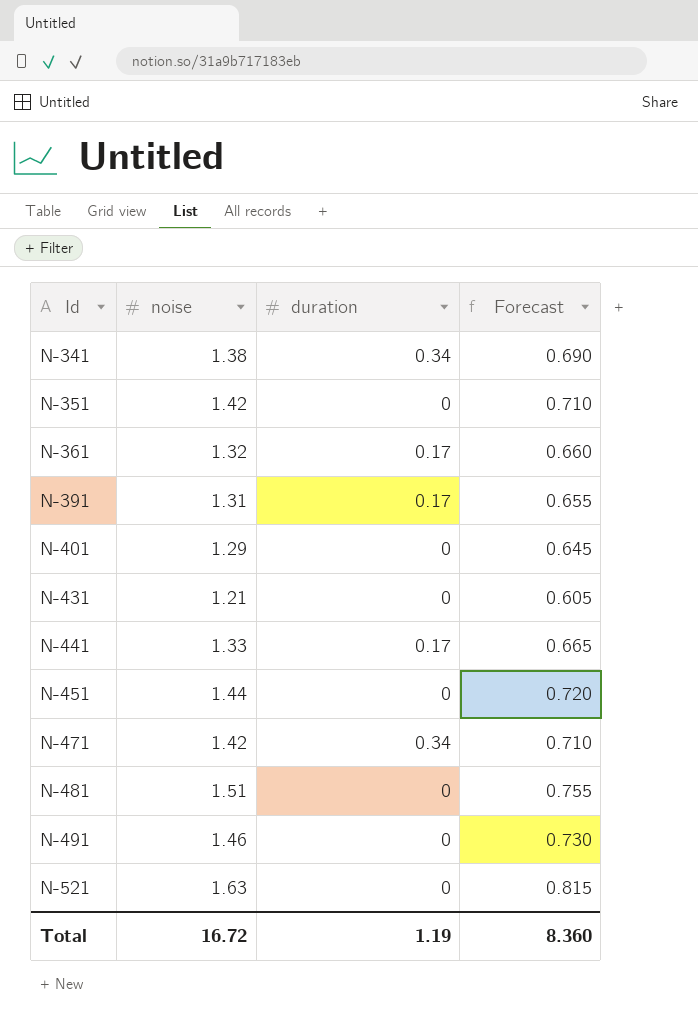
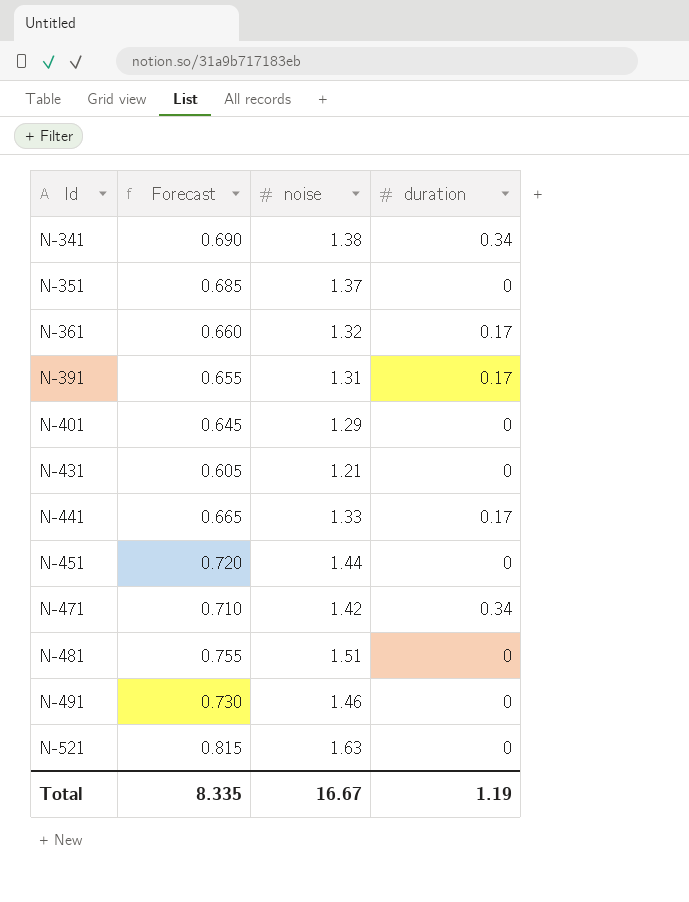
column Forecast | position: 4 -> 2
N-351 | Forecast: 0.710 -> 0.685
N-351 | noise: 1.42 -> 1.37
Total | Forecast: 8.360 -> 8.335
Total | noise: 16.72 -> 16.67

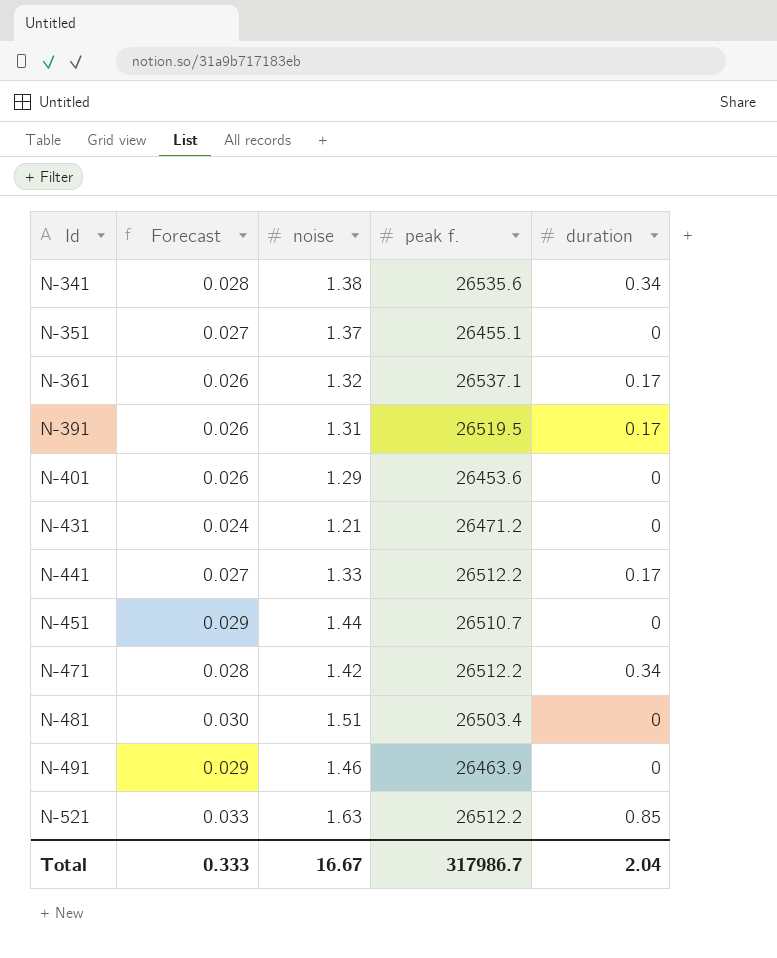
column Forecast | formula: [noise] * 0.5 -> [noise] * 0.02
column peak f. | position: none -> 4
N-521 | duration: 0 -> 0.85
Total | Forecast: 8.335 -> 0.333
Total | duration: 1.19 -> 2.04

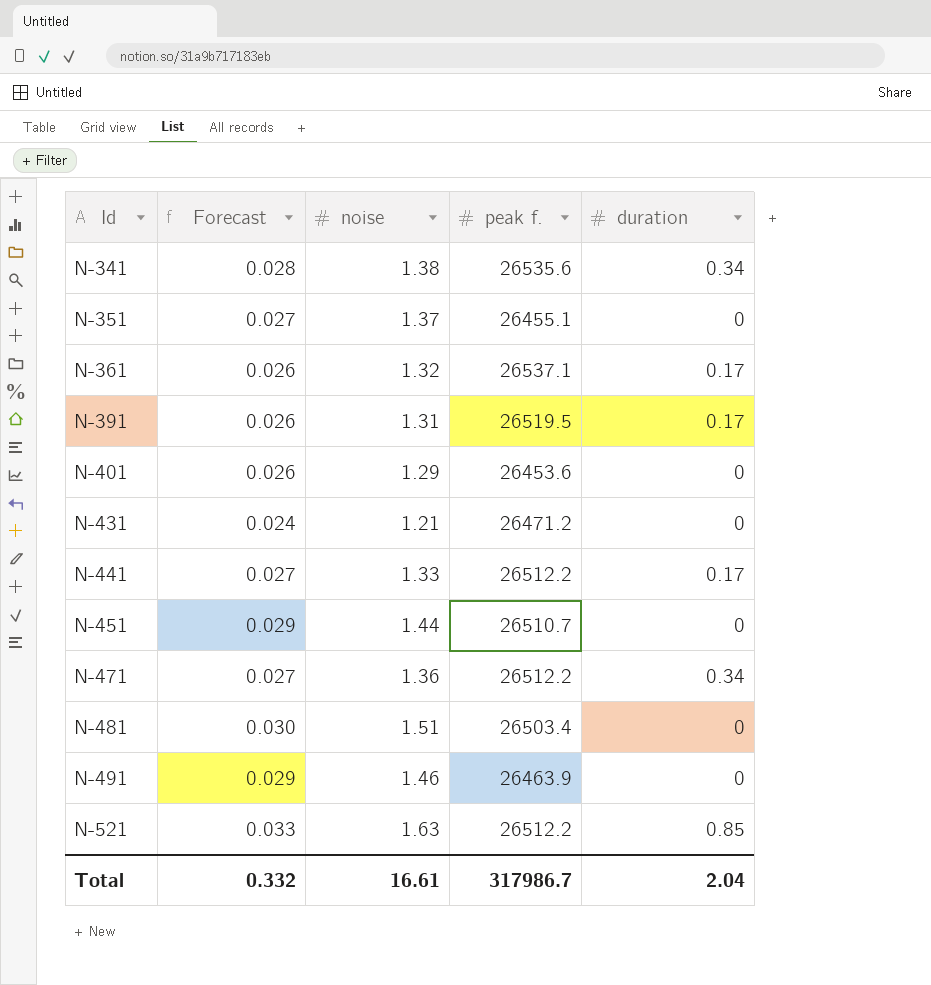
N-471 | Forecast: 0.028 -> 0.027
N-471 | noise: 1.42 -> 1.36
Total | Forecast: 0.333 -> 0.332
Total | noise: 16.67 -> 16.61

